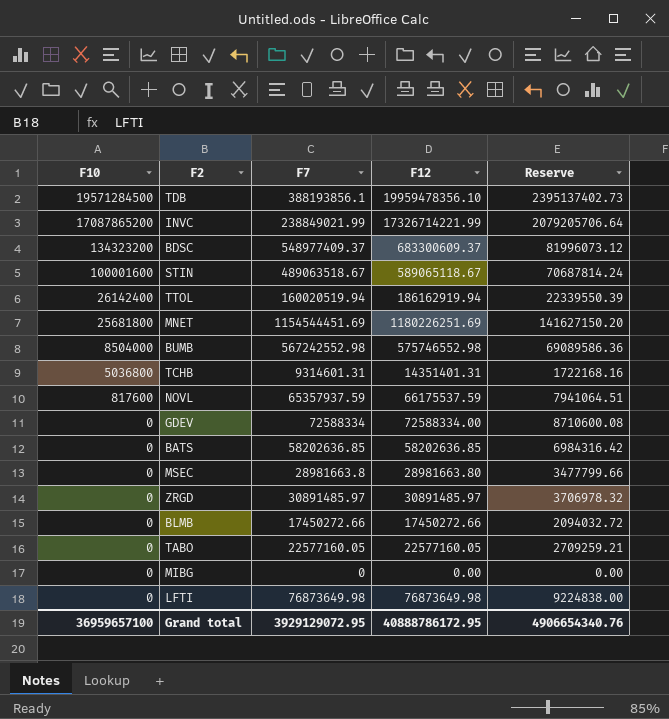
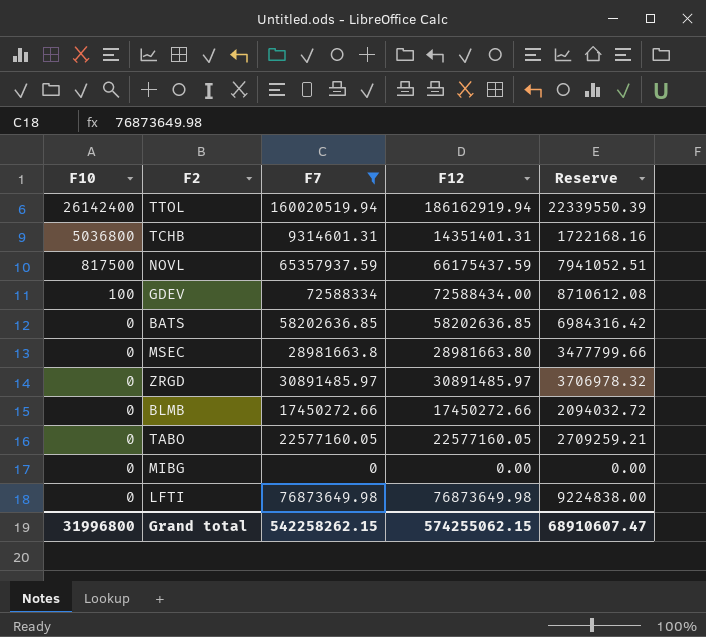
filter: none -> F7 <= 160020519.94
NOVL | F10: 817600 -> 817500
NOVL | F12: 66175537.59 -> 66175437.59
NOVL | Reserve: 7941064.51 -> 7941052.51
GDEV | F10: 0 -> 100
GDEV | F12: 72588334.00 -> 72588434.00
GDEV | Reserve: 8710600.08 -> 8710612.08
Grand total | F10: 36959657100 -> 31996800
Grand total | F7: 3929129072.95 -> 542258262.15
Grand total | F12: 40888786172.95 -> 574255062.15
Grand total | Reserve: 4906654340.76 -> 68910607.47

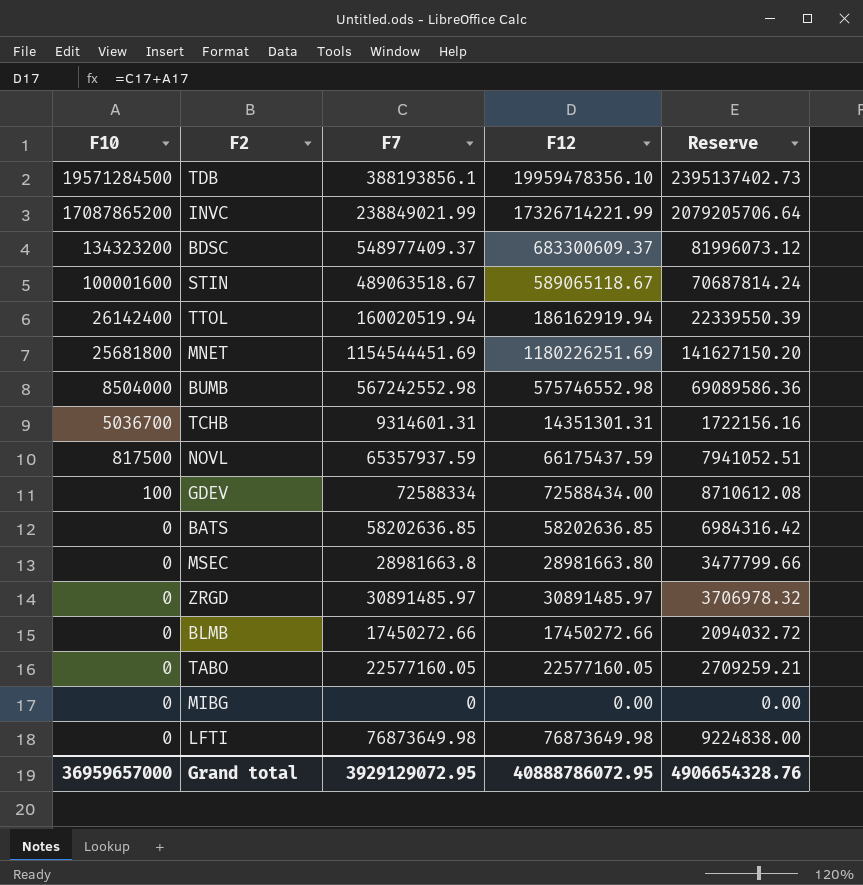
filter: F7 <= 160020519.94 -> none
TCHB | F10: 5036800 -> 5036700
TCHB | F12: 14351401.31 -> 14351301.31
TCHB | Reserve: 1722168.16 -> 1722156.16
Grand total | F10: 31996800 -> 36959657000
Grand total | F7: 542258262.15 -> 3929129072.95
Grand total | F12: 574255062.15 -> 40888786072.95
Grand total | Reserve: 68910607.47 -> 4906654328.76

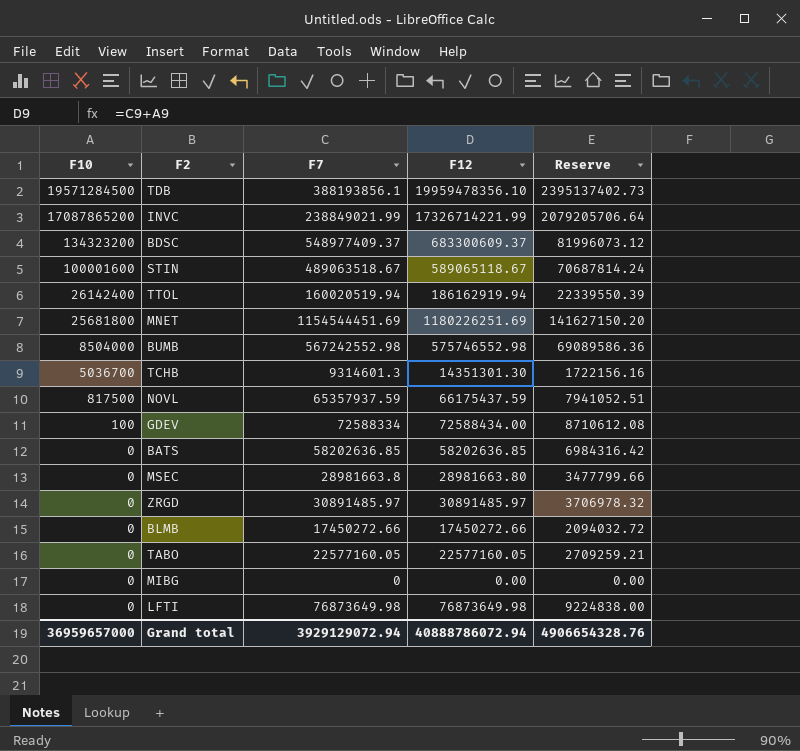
TCHB | F7: 9314601.31 -> 9314601.3
TCHB | F12: 14351301.31 -> 14351301.30
Grand total | F7: 3929129072.95 -> 3929129072.94
Grand total | F12: 40888786072.95 -> 40888786072.94

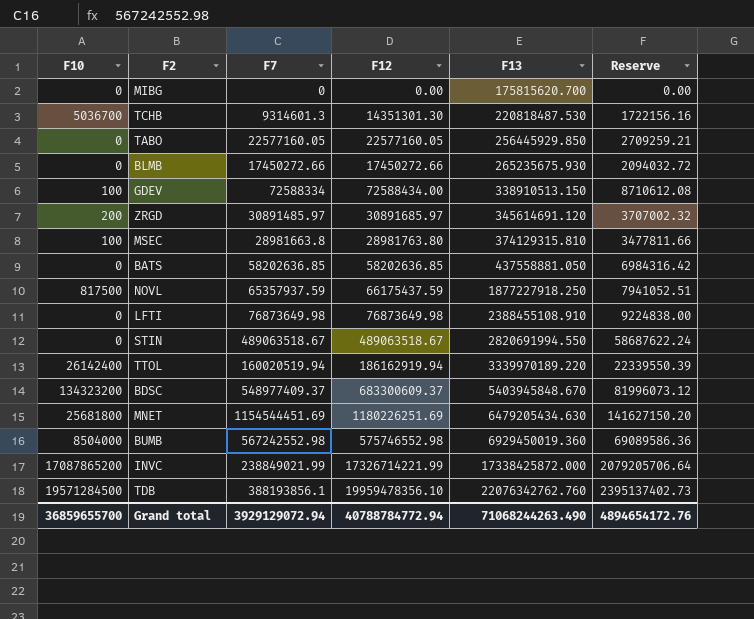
row order: F10 descending -> F13 ascending
column F13 | position: none -> 5
ZRGD | F10: 0 -> 200
ZRGD | F12: 30891485.97 -> 30891685.97
ZRGD | Reserve: 3706978.32 -> 3707002.32
MSEC | F10: 0 -> 100
MSEC | F12: 28981663.80 -> 28981763.80
MSEC | Reserve: 3477799.66 -> 3477811.66
STIN | F10: 100001600 -> 0
STIN | F12: 589065118.67 -> 489063518.67
STIN | Reserve: 70687814.24 -> 58687622.24
Grand total | F10: 36959657000 -> 36859655700
Grand total | F12: 40888786072.94 -> 40788784772.94
Grand total | Reserve: 4906654328.76 -> 4894654172.76

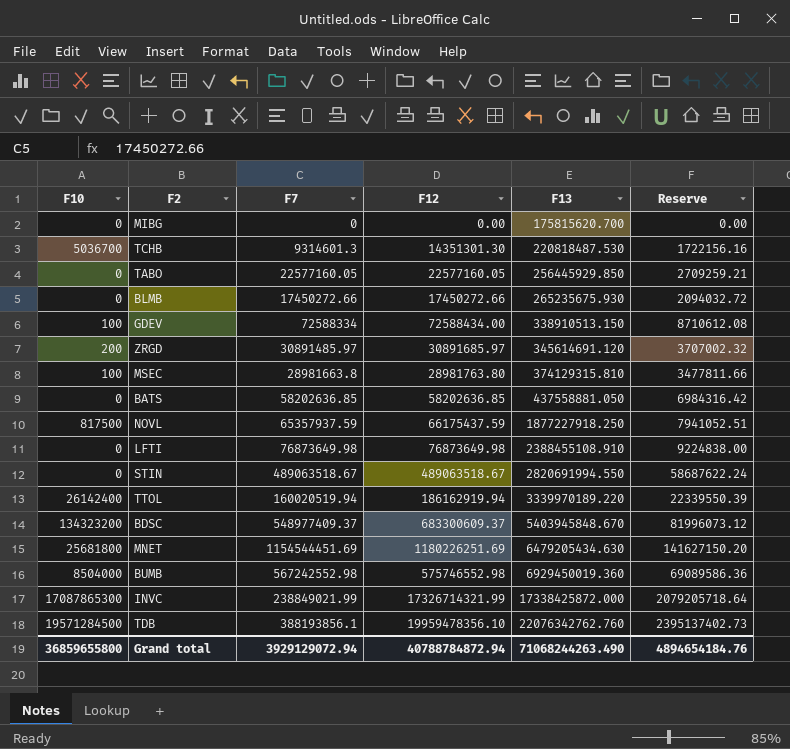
INVC | F10: 17087865200 -> 17087865300
INVC | F12: 17326714221.99 -> 17326714321.99
INVC | Reserve: 2079205706.64 -> 2079205718.64
Grand total | F10: 36859655700 -> 36859655800
Grand total | F12: 40788784772.94 -> 40788784872.94
Grand total | Reserve: 4894654172.76 -> 4894654184.76

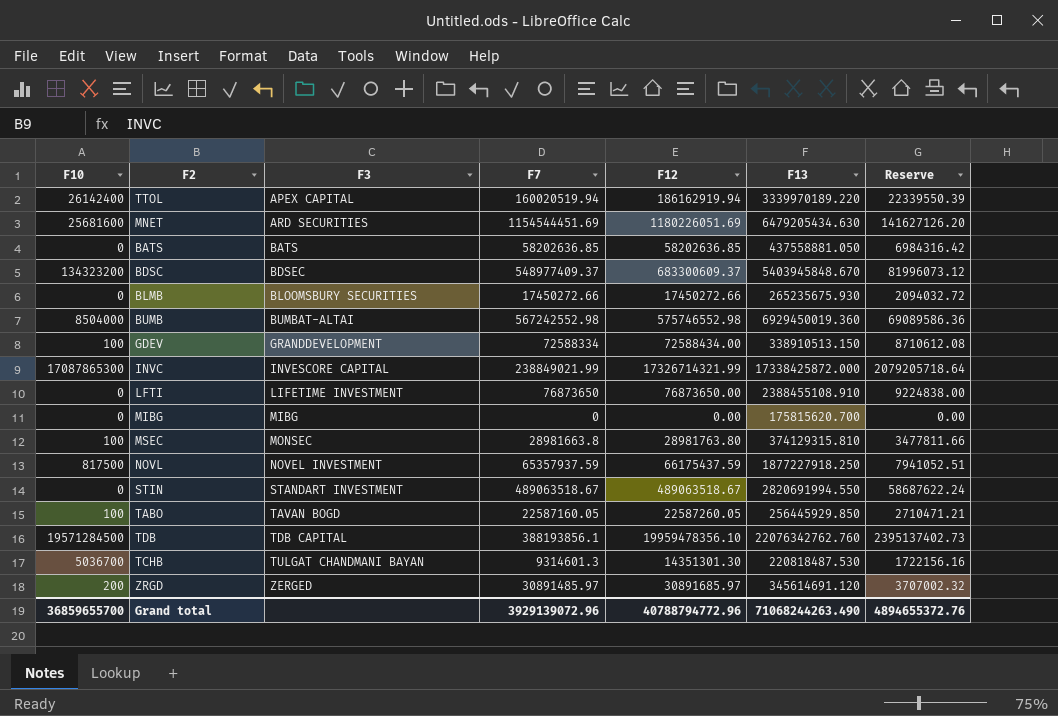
row order: F13 ascending -> F3 ascending
column F3 | position: none -> 3
MNET | F10: 25681800 -> 25681600
MNET | F12: 1180226251.69 -> 1180226051.69
MNET | Reserve: 141627150.20 -> 141627126.20
LFTI | F7: 76873649.98 -> 76873650
LFTI | F12: 76873649.98 -> 76873650.00
TABO | F10: 0 -> 100
TABO | F7: 22577160.05 -> 22587160.05
TABO | F12: 22577160.05 -> 22587260.05
TABO | Reserve: 2709259.21 -> 2710471.21
Grand total | F10: 36859655800 -> 36859655700
Grand total | F7: 3929129072.94 -> 3929139072.96
Grand total | F12: 40788784872.94 -> 40788794772.96
Grand total | Reserve: 4894654184.76 -> 4894655372.76

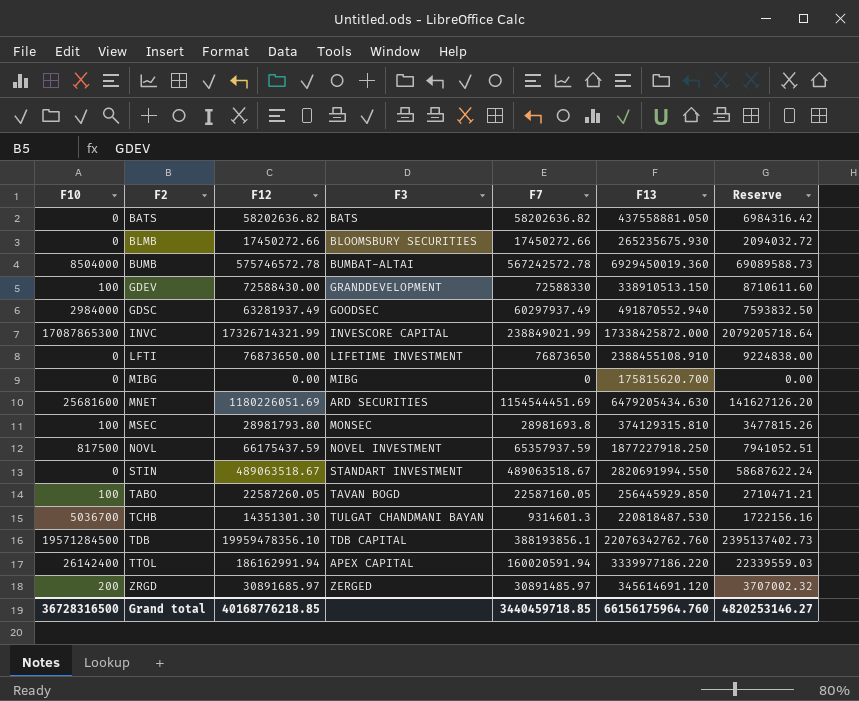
row order: F3 ascending -> F2 ascending
column F12 | position: 5 -> 3
row BDSC: 134323200 | BDSEC | 548977409.37 | 683300609.37 | 5403945848.670 | 81996073.12 -> none
BATS | F12: 58202636.85 -> 58202636.82
BATS | F7: 58202636.85 -> 58202636.82
BUMB | F12: 575746552.98 -> 575746572.78
BUMB | F7: 567242552.98 -> 567242572.78
BUMB | Reserve: 69089586.36 -> 69089588.73
GDEV | F12: 72588434.00 -> 72588430.00
GDEV | F7: 72588334 -> 72588330
GDEV | Reserve: 8710612.08 -> 8710611.60
row GDSC: none -> 2984000 | 63281937.49 | GOODSEC | 60297937.49 | 491870552.940 | 7593832.50
MSEC | F12: 28981763.80 -> 28981793.80
MSEC | F7: 28981663.8 -> 28981693.8
MSEC | Reserve: 3477811.66 -> 3477815.26
TTOL | F12: 186162919.94 -> 186162991.94
TTOL | F7: 160020519.94 -> 160020591.94
TTOL | F13: 3339970189.220 -> 3339977186.220
TTOL | Reserve: 22339550.39 -> 22339559.03
Grand total | F10: 36859655700 -> 36728316500
Grand total | F12: 40788794772.96 -> 40168776218.85
Grand total | F7: 3929139072.96 -> 3440459718.85
Grand total | F13: 71068244263.490 -> 66156175964.760
Grand total | Reserve: 4894655372.76 -> 4820253146.27

